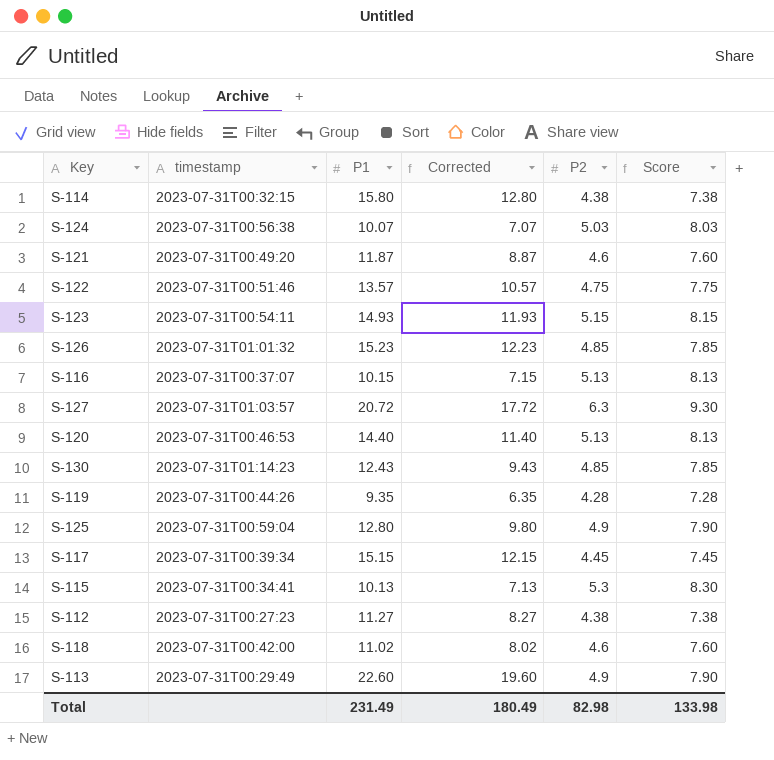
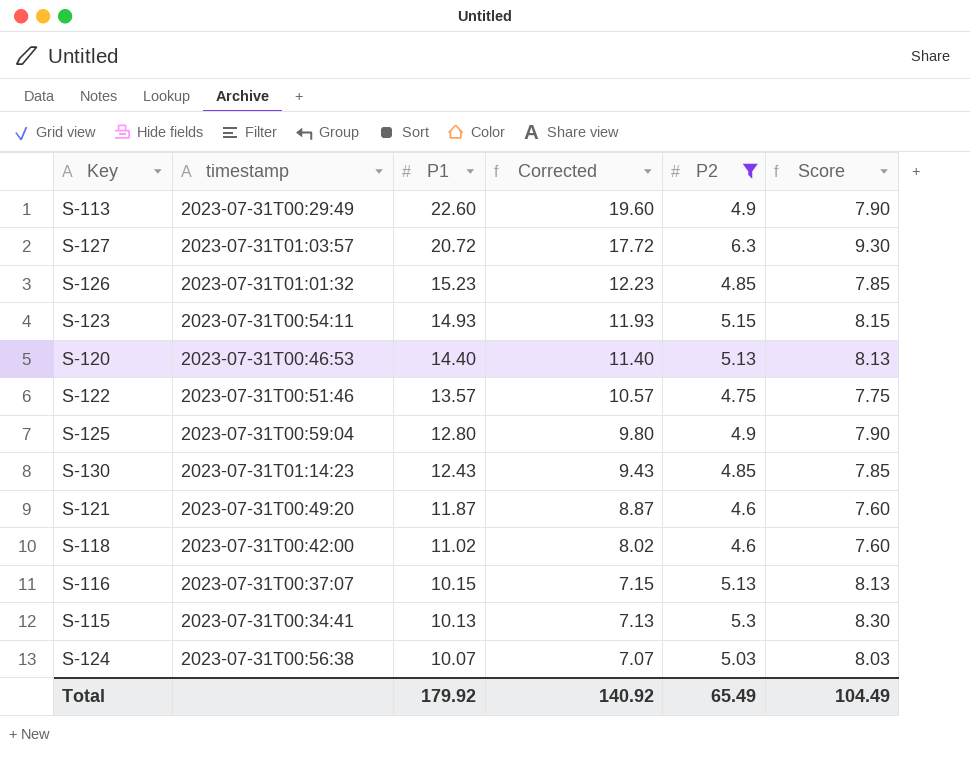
filter: none -> P2 >= 4.6
row order: none -> P1 descending
Total | P1: 231.49 -> 179.92
Total | Corrected: 180.49 -> 140.92
Total | P2: 82.98 -> 65.49
Total | Score: 133.98 -> 104.49

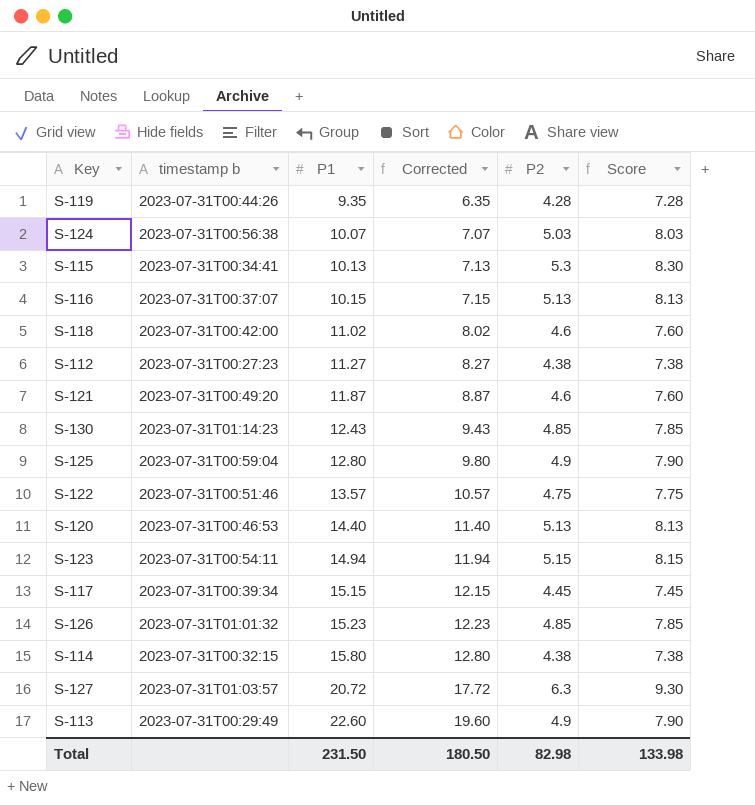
filter: P2 >= 4.6 -> none
row order: P1 descending -> P1 ascending
column name: timestamp -> timestamp b
S-123 | P1: 14.93 -> 14.94
S-123 | Corrected: 11.93 -> 11.94
Total | P1: 179.92 -> 231.50
Total | Corrected: 140.92 -> 180.50
Total | P2: 65.49 -> 82.98
Total | Score: 104.49 -> 133.98

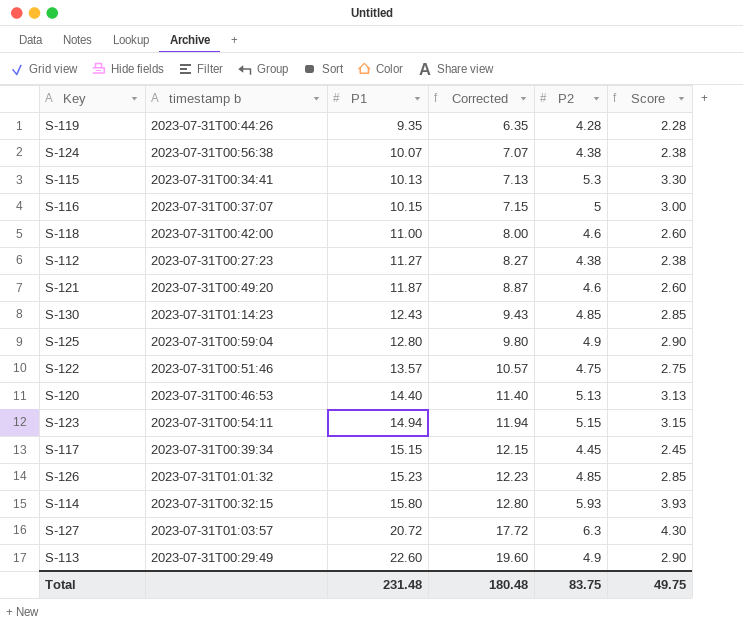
column Score | formula: [P2] + 3 -> [P2] - 2
S-124 | P2: 5.03 -> 4.38
S-116 | P2: 5.13 -> 5
S-118 | P1: 11.02 -> 11.00
S-118 | Corrected: 8.02 -> 8.00
S-114 | P2: 4.38 -> 5.93
Total | P1: 231.50 -> 231.48
Total | Corrected: 180.50 -> 180.48
Total | P2: 82.98 -> 83.75
Total | Score: 133.98 -> 49.75

